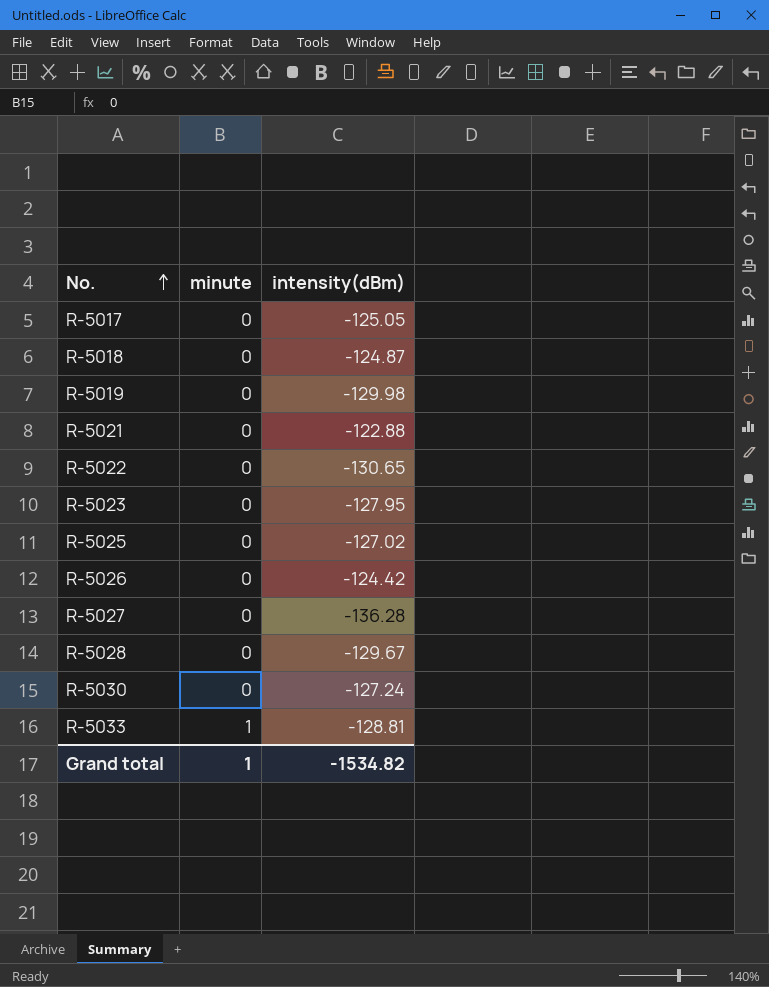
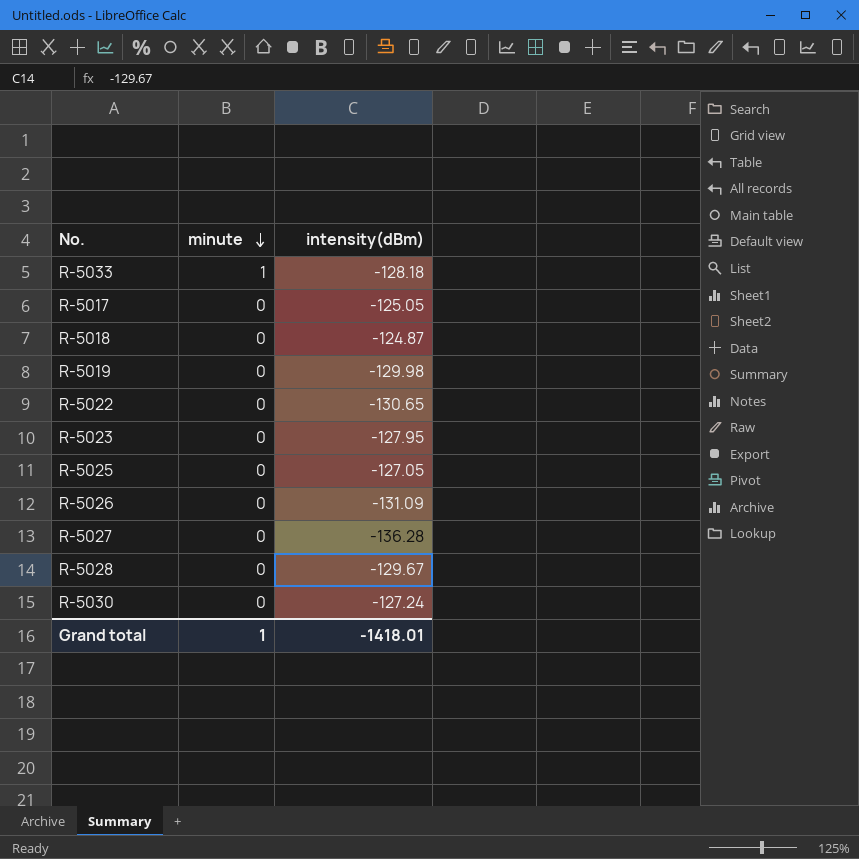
row order: No. ascending -> minute descending
row R-5021: 0 | -122.88 -> none
R-5033 | intensity(dBm): -128.81 -> -128.18
R-5025 | intensity(dBm): -127.02 -> -127.05
R-5026 | intensity(dBm): -124.42 -> -131.09
Grand total | intensity(dBm): -1534.82 -> -1418.01

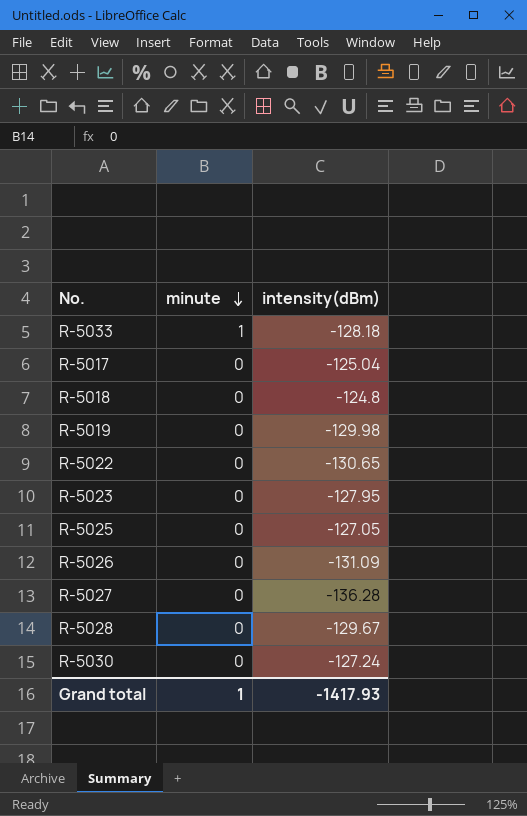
R-5017 | intensity(dBm): -125.05 -> -125.04
R-5018 | intensity(dBm): -124.87 -> -124.8
Grand total | intensity(dBm): -1418.01 -> -1417.93

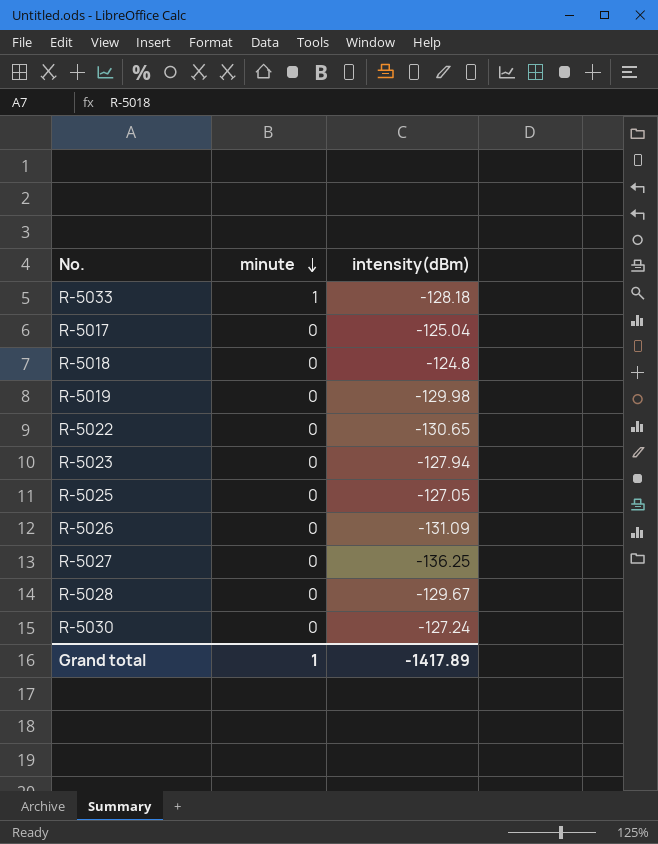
R-5023 | intensity(dBm): -127.95 -> -127.94
R-5027 | intensity(dBm): -136.28 -> -136.25
Grand total | intensity(dBm): -1417.93 -> -1417.89

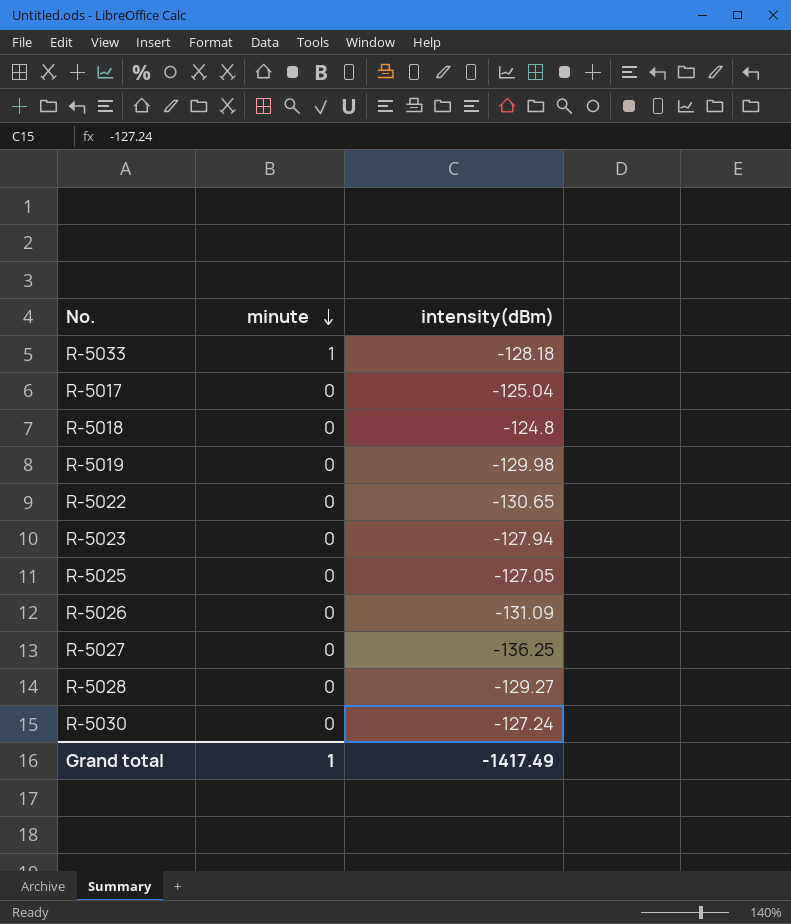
R-5028 | intensity(dBm): -129.67 -> -129.27
Grand total | intensity(dBm): -1417.89 -> -1417.49

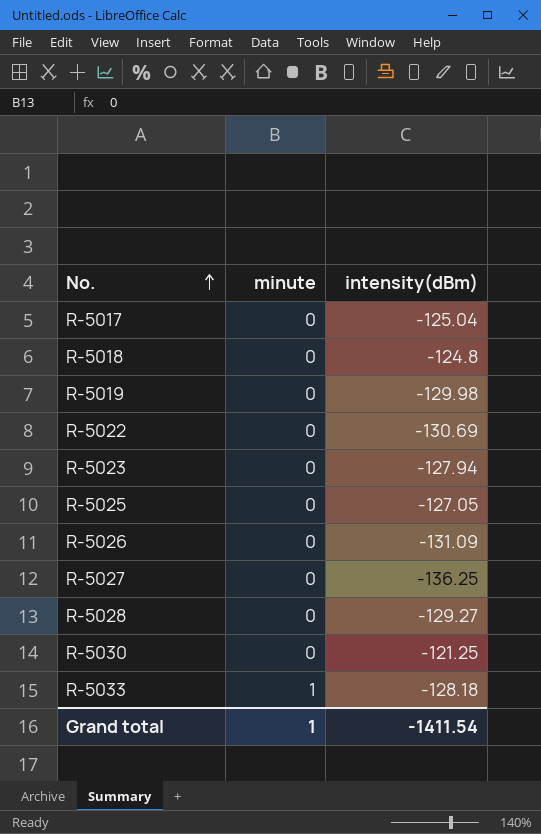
row order: minute descending -> No. ascending
R-5022 | intensity(dBm): -130.65 -> -130.69
R-5030 | intensity(dBm): -127.24 -> -121.25
Grand total | intensity(dBm): -1417.49 -> -1411.54

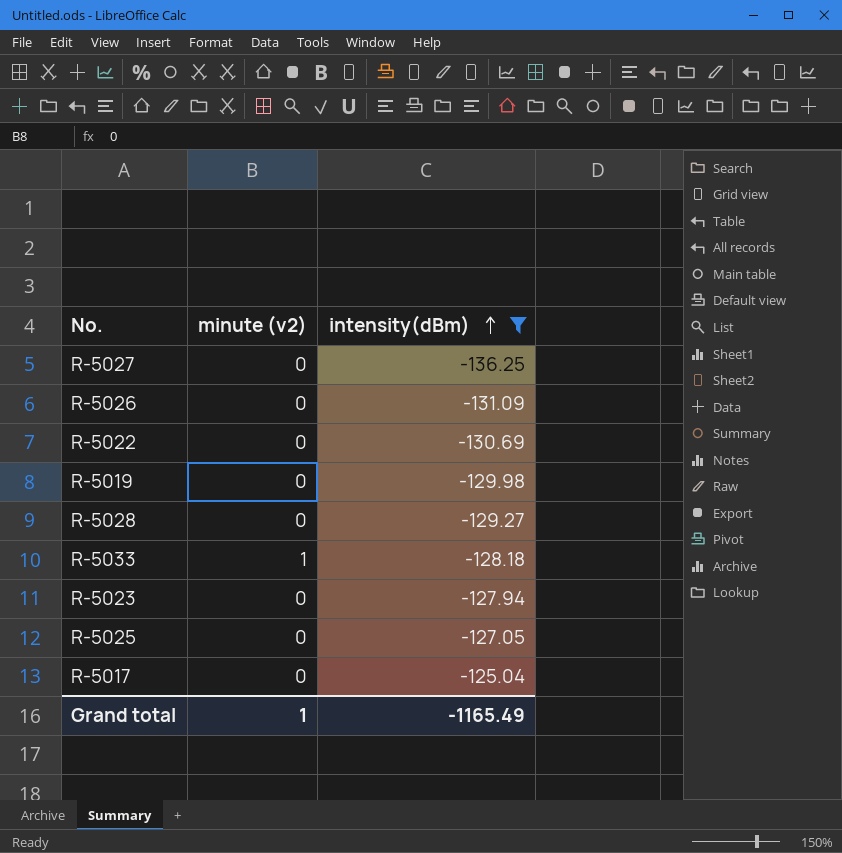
filter: none -> intensity(dBm) <= -125.04
row order: No. ascending -> intensity(dBm) ascending
column name: minute -> minute (v2)
Grand total | intensity(dBm): -1411.54 -> -1165.49

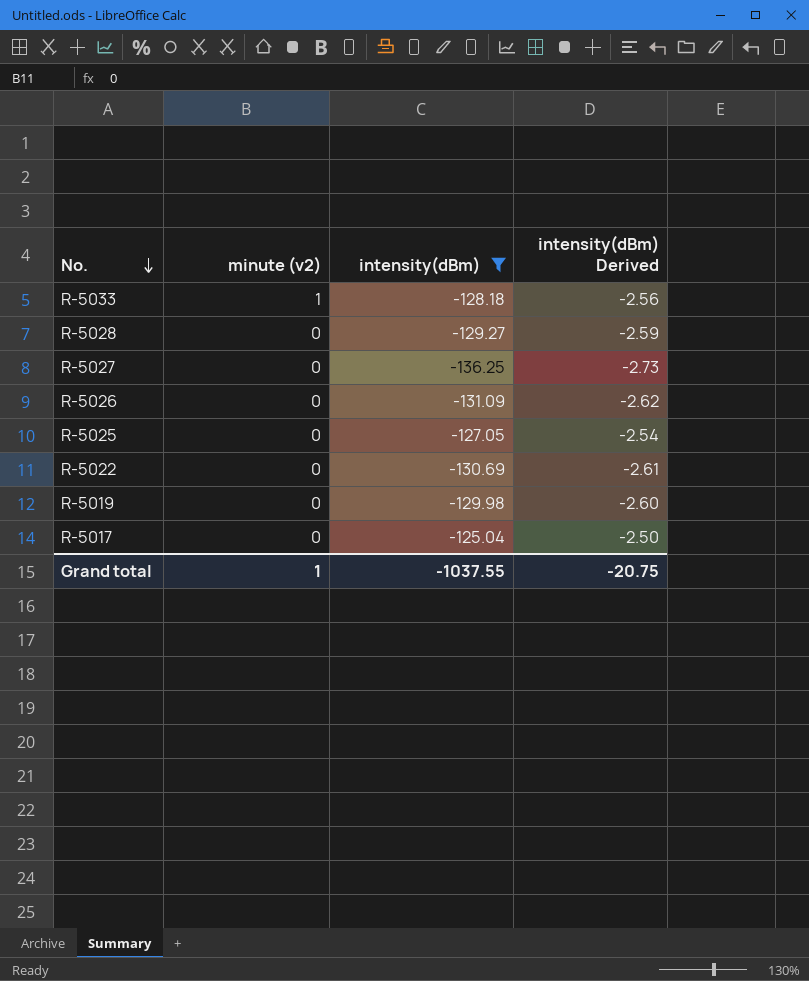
row order: intensity(dBm) ascending -> No. descending
column intensity(dBm) Derived | formula: none -> [intensity(dBm)] * 0.02
row R-5023: 0 | -127.94 -> none
Grand total | intensity(dBm): -1165.49 -> -1037.55

